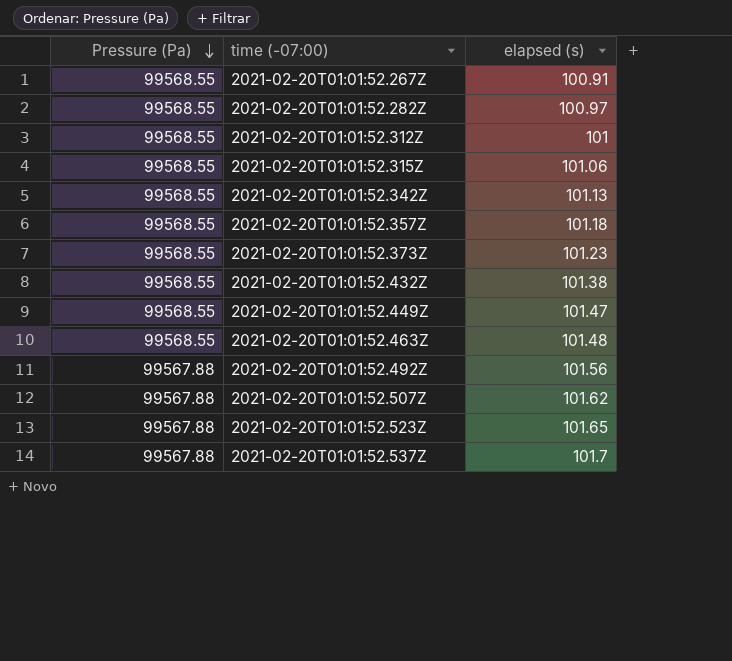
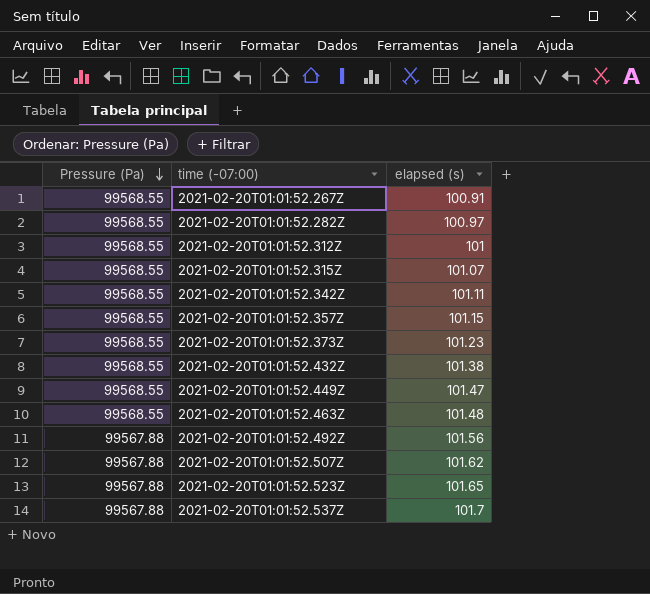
2021-02-20T01:01:52.315Z | elapsed (s): 101.06 -> 101.07
2021-02-20T01:01:52.342Z | elapsed (s): 101.13 -> 101.11
2021-02-20T01:01:52.357Z | elapsed (s): 101.18 -> 101.15

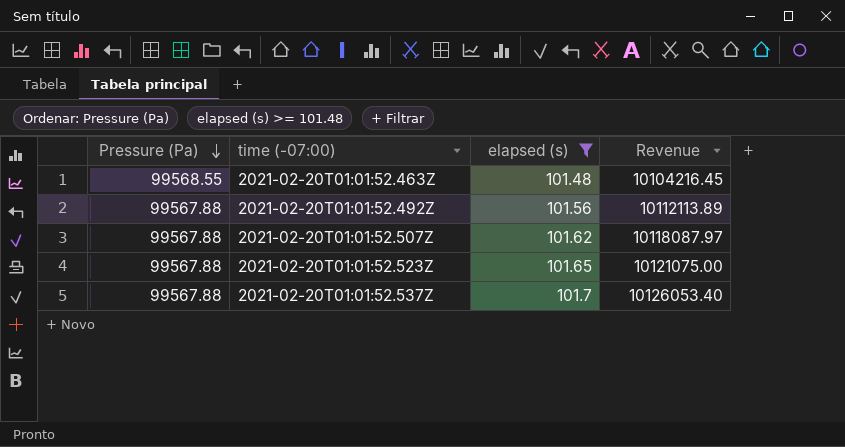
filter: none -> elapsed (s) >= 101.48
column Revenue | formula: none -> [Pressure (Pa)] * [elapsed (s)]

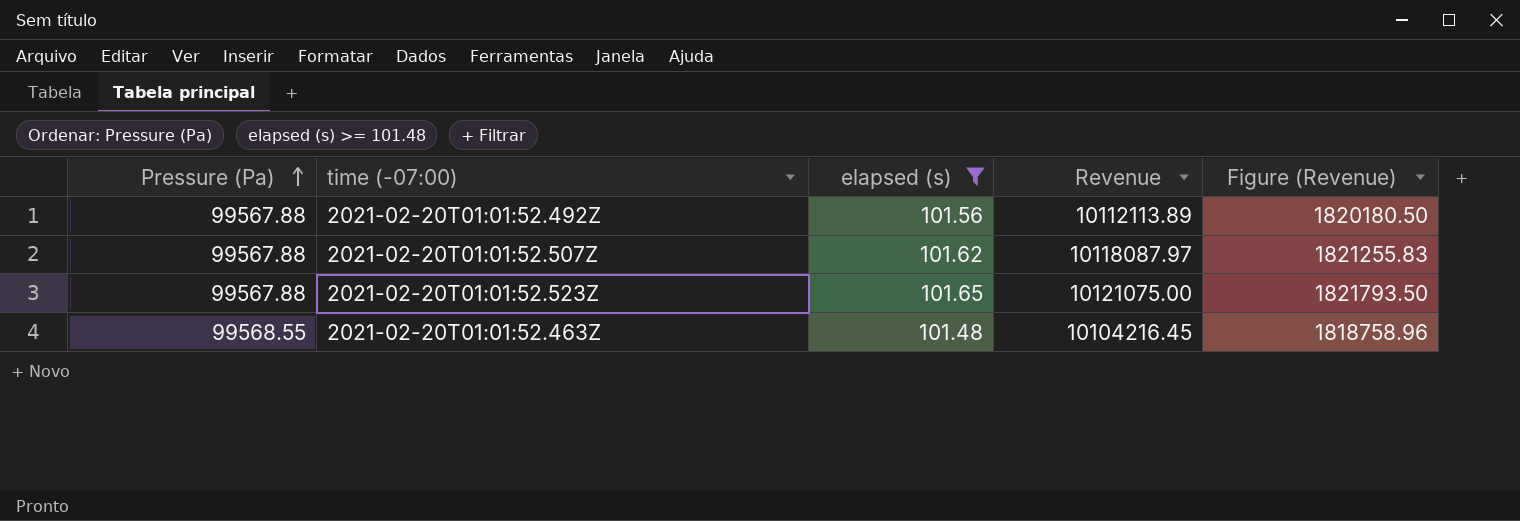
row order: Pressure (Pa) descending -> Pressure (Pa) ascending
column Figure (Revenue) | formula: none -> [Revenue] * 0.18
row 2021-02-20T01:01:52.537Z: 99567.88 | 101.7 | 10126053.40 -> none

